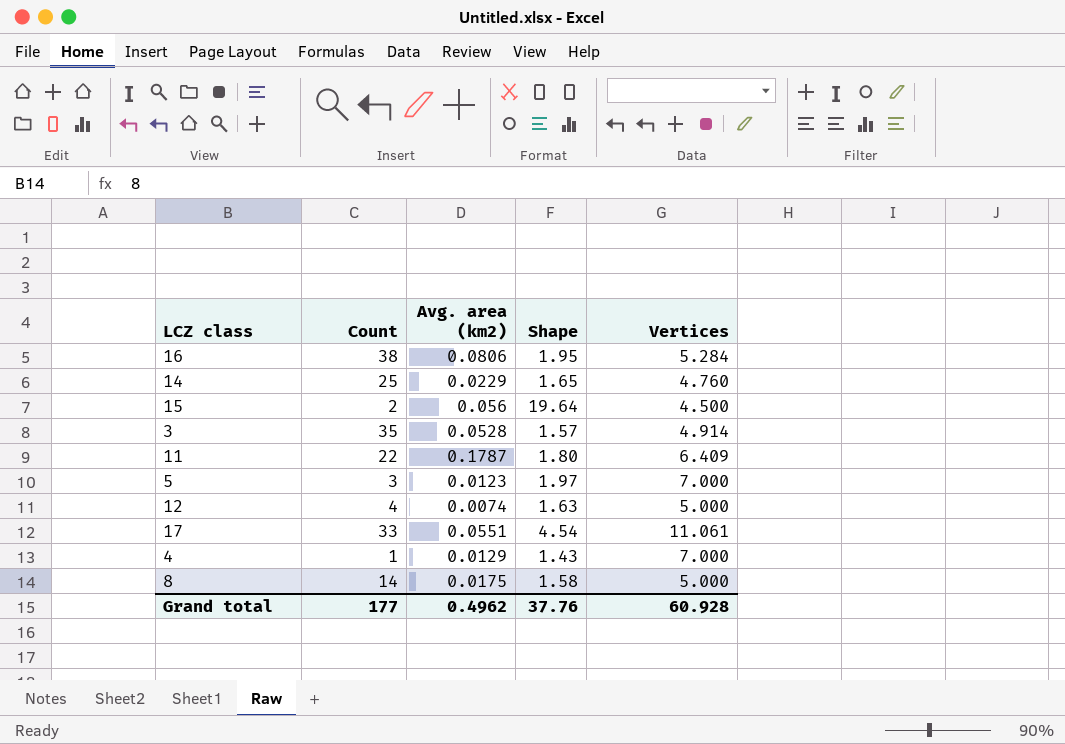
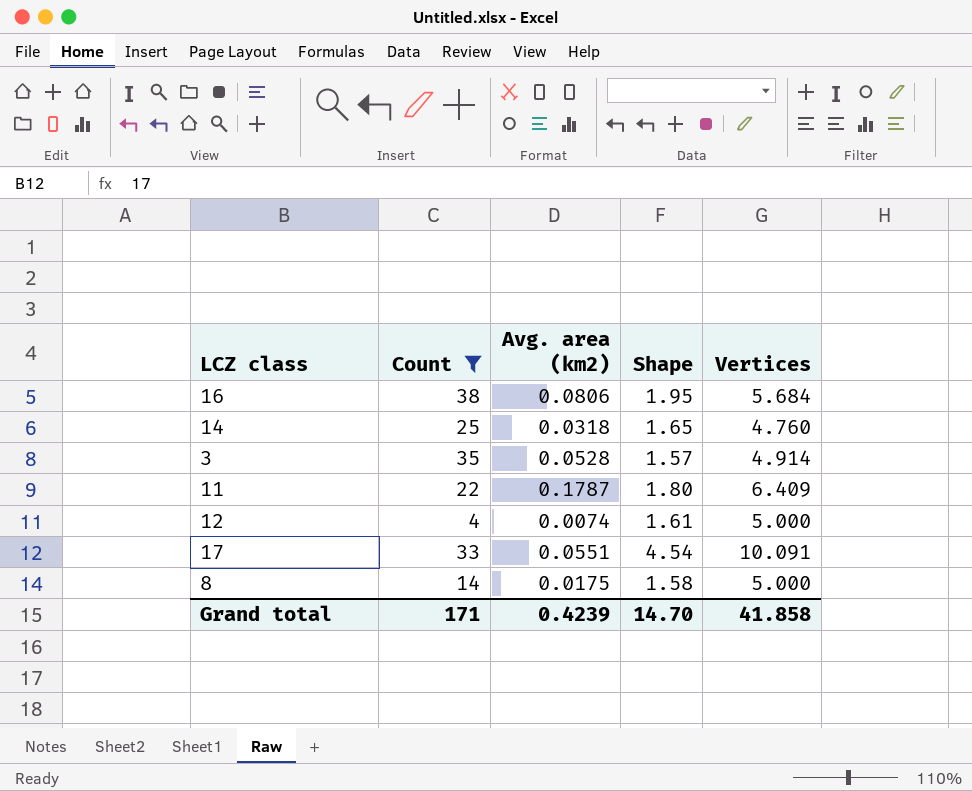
filter: none -> Count >= 4
16 | Vertices: 5.284 -> 5.684
14 | Avg. area (km2): 0.0229 -> 0.0318
12 | Shape: 1.63 -> 1.61
17 | Vertices: 11.061 -> 10.091
Grand total | Count: 177 -> 171
Grand total | Avg. area (km2): 0.4962 -> 0.4239
Grand total | Shape: 37.76 -> 14.70
Grand total | Vertices: 60.928 -> 41.858

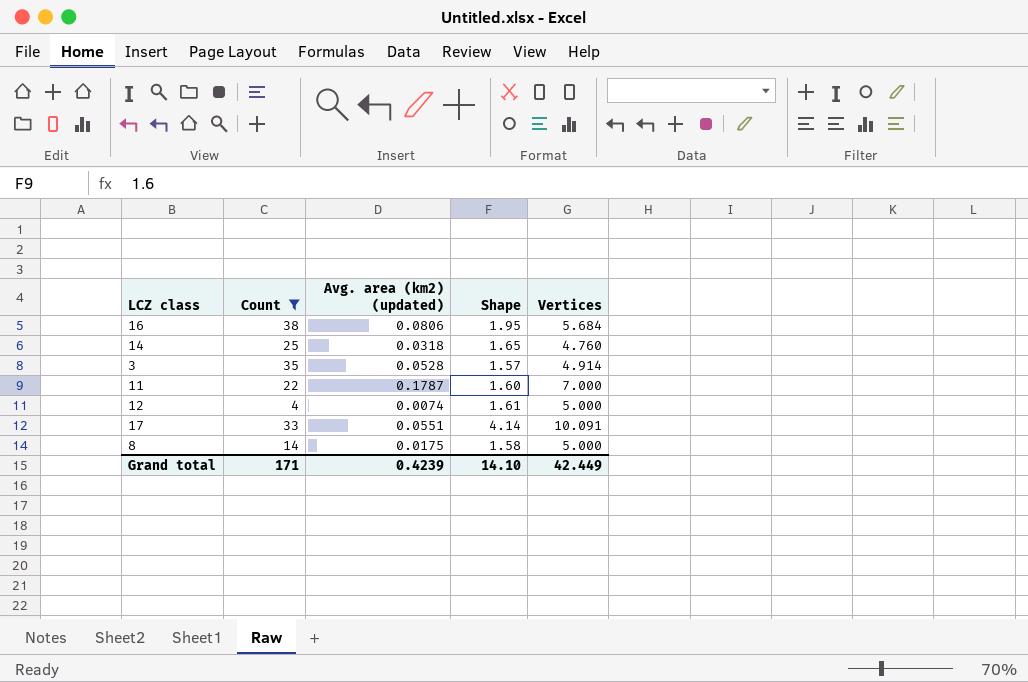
column name: Avg. area (km2) -> Avg. area (km2) (updated)
11 | Shape: 1.80 -> 1.60
11 | Vertices: 6.409 -> 7.000
17 | Shape: 4.54 -> 4.14
Grand total | Shape: 14.70 -> 14.10
Grand total | Vertices: 41.858 -> 42.449

